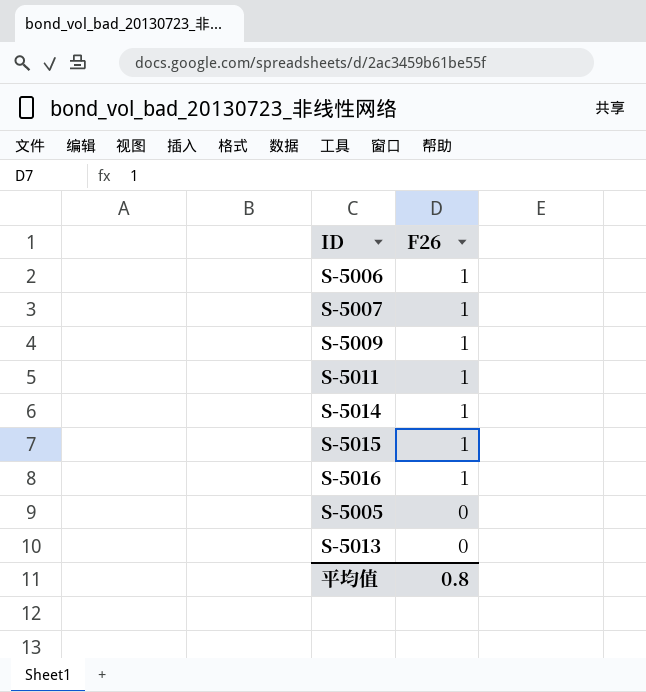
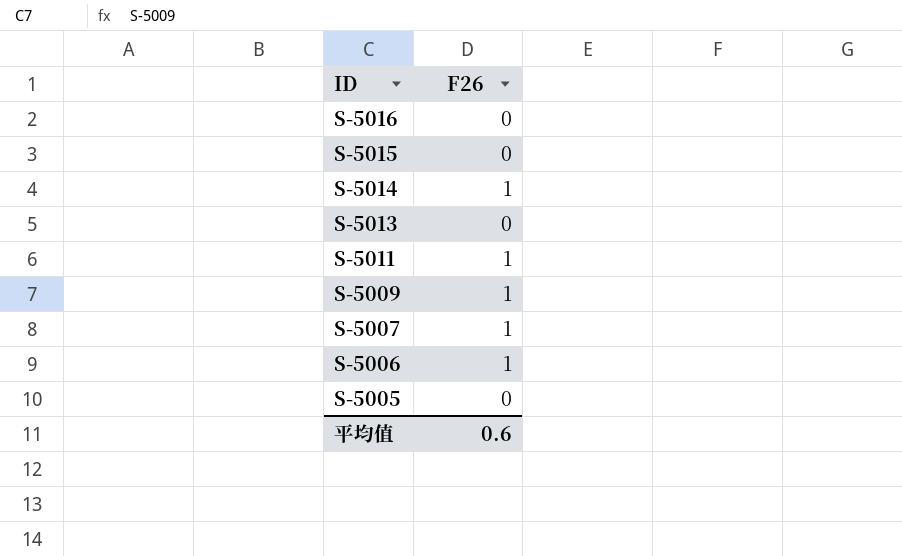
row order: F26 descending -> ID descending
S-5016 | F26: 1 -> 0
S-5015 | F26: 1 -> 0
平均值 | F26: 0.8 -> 0.6

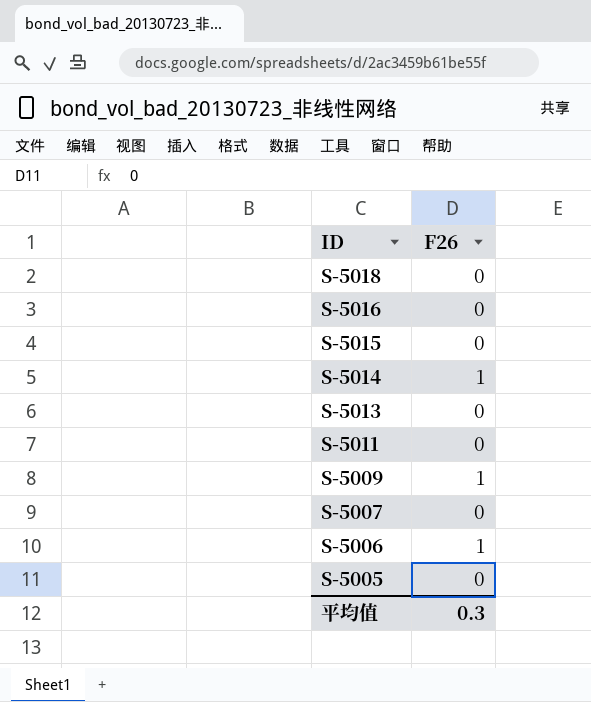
row S-5018: none -> 0
S-5011 | F26: 1 -> 0
S-5007 | F26: 1 -> 0
平均值 | F26: 0.6 -> 0.3

